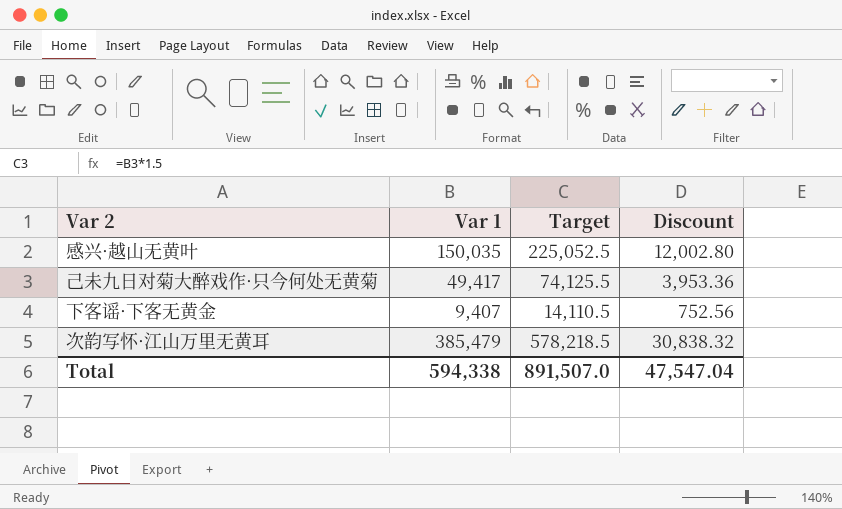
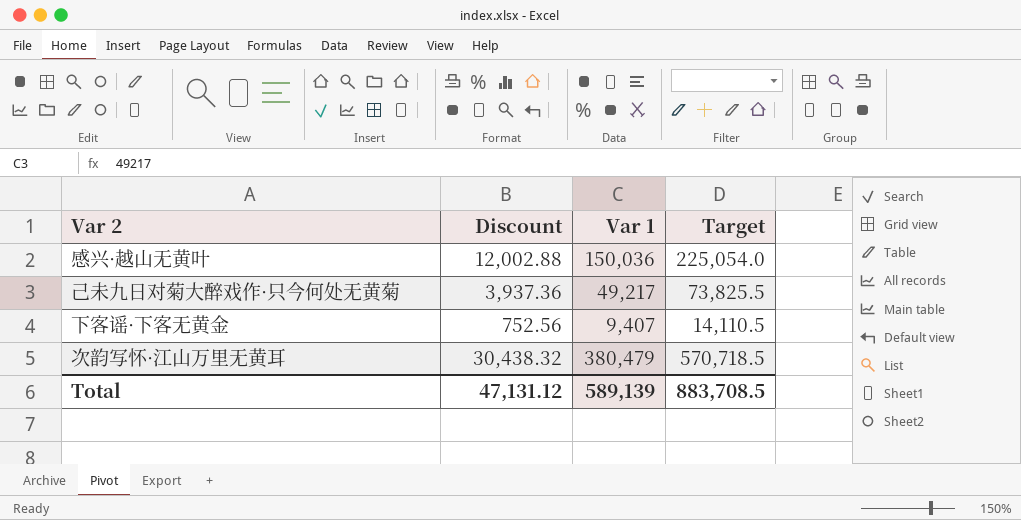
column Discount | position: 4 -> 2
感兴·越山无黄叶 | Discount: 12,002.80 -> 12,002.88
感兴·越山无黄叶 | Var 1: 150,035 -> 150,036
感兴·越山无黄叶 | Target: 225,052.5 -> 225,054.0
己未九日对菊大醉戏作·只今何处无黄菊 | Discount: 3,953.36 -> 3,937.36
己未九日对菊大醉戏作·只今何处无黄菊 | Var 1: 49,417 -> 49,217
己未九日对菊大醉戏作·只今何处无黄菊 | Target: 74,125.5 -> 73,825.5
次韵写怀·江山万里无黄耳 | Discount: 30,838.32 -> 30,438.32
次韵写怀·江山万里无黄耳 | Var 1: 385,479 -> 380,479
次韵写怀·江山万里无黄耳 | Target: 578,218.5 -> 570,718.5
Total | Discount: 47,547.04 -> 47,131.12
Total | Var 1: 594,338 -> 589,139
Total | Target: 891,507.0 -> 883,708.5

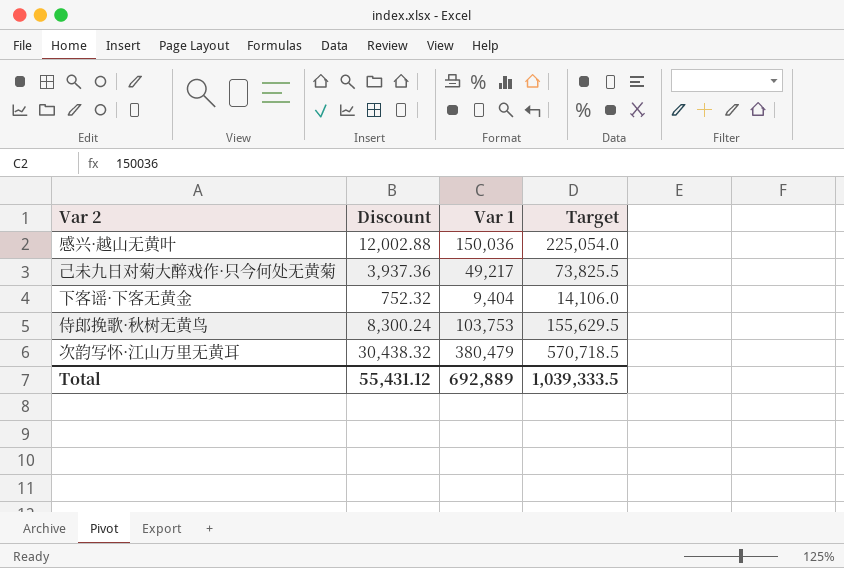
下客谣·下客无黄金 | Discount: 752.56 -> 752.32
下客谣·下客无黄金 | Var 1: 9,407 -> 9,404
下客谣·下客无黄金 | Target: 14,110.5 -> 14,106.0
row 侍郎挽歌·秋树无黄鸟: none -> 8,300.24 | 103,753 | 155,629.5
Total | Discount: 47,131.12 -> 55,431.12
Total | Var 1: 589,139 -> 692,889
Total | Target: 883,708.5 -> 1,039,333.5

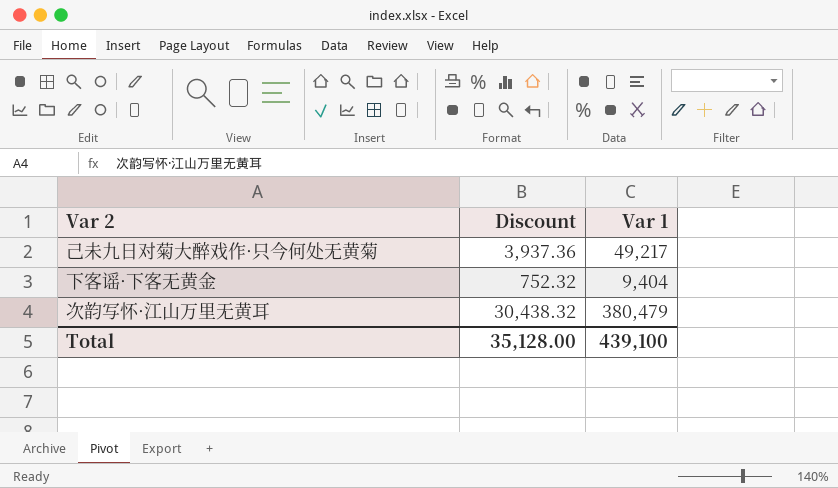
column Target | formula: [Var 1] * 1.5 -> none
row 感兴·越山无黄叶: 12,002.88 | 150,036 | 225,054.0 -> none
row 侍郎挽歌·秋树无黄鸟: 8,300.24 | 103,753 | 155,629.5 -> none
Total | Discount: 55,431.12 -> 35,128.00
Total | Var 1: 692,889 -> 439,100

